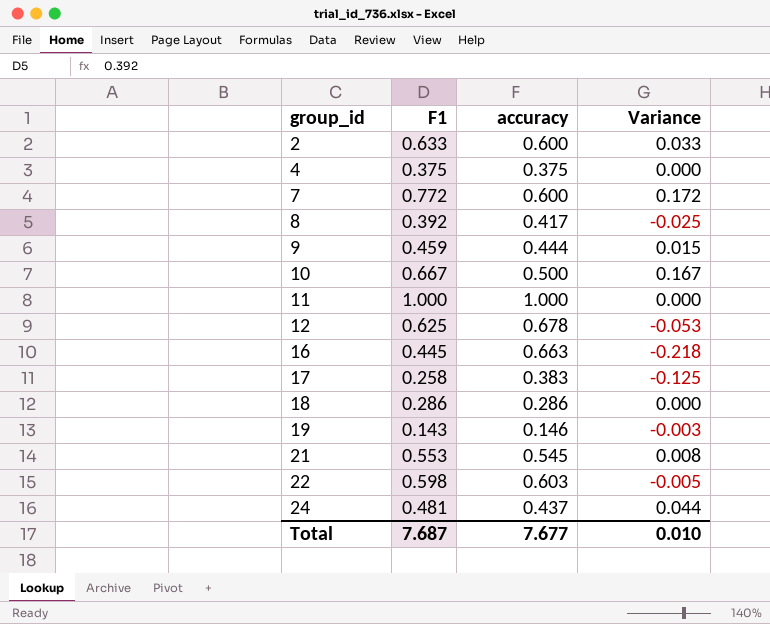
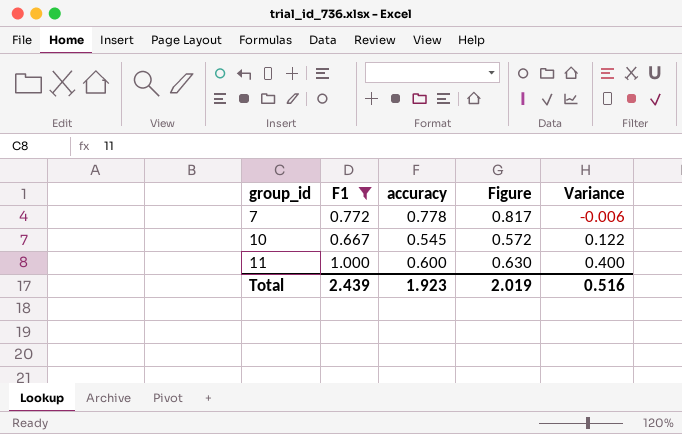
filter: none -> F1 >= 0.667
column Figure | formula: none -> [accuracy] * 1.05
7 | accuracy: 0.600 -> 0.778
7 | Variance: 0.172 -> -0.006
10 | accuracy: 0.500 -> 0.545
10 | Variance: 0.167 -> 0.122
11 | accuracy: 1.000 -> 0.600
11 | Variance: 0.000 -> 0.400
Total | F1: 7.687 -> 2.439
Total | accuracy: 7.677 -> 1.923
Total | Variance: 0.010 -> 0.516

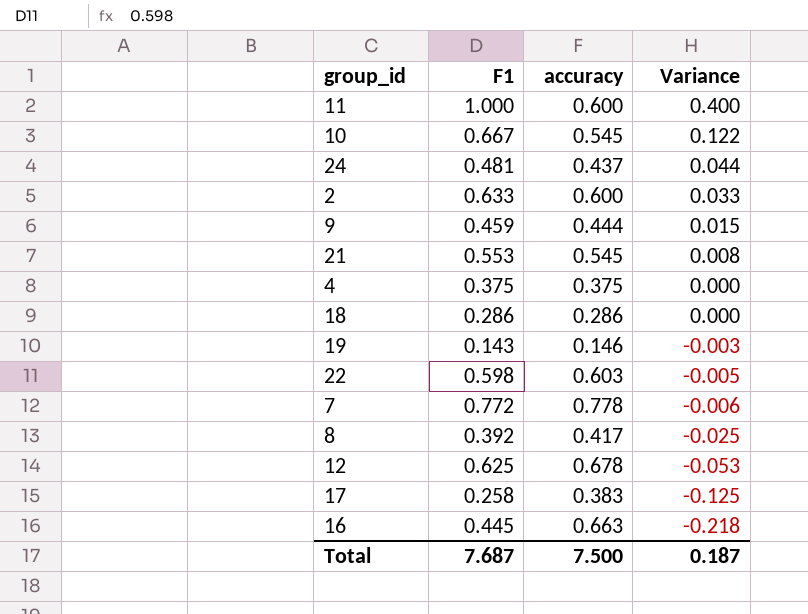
filter: F1 >= 0.667 -> none
row order: group_id ascending -> Variance descending
column Figure | formula: [accuracy] * 1.05 -> none
Total | F1: 2.439 -> 7.687
Total | accuracy: 1.923 -> 7.500
Total | Variance: 0.516 -> 0.187

